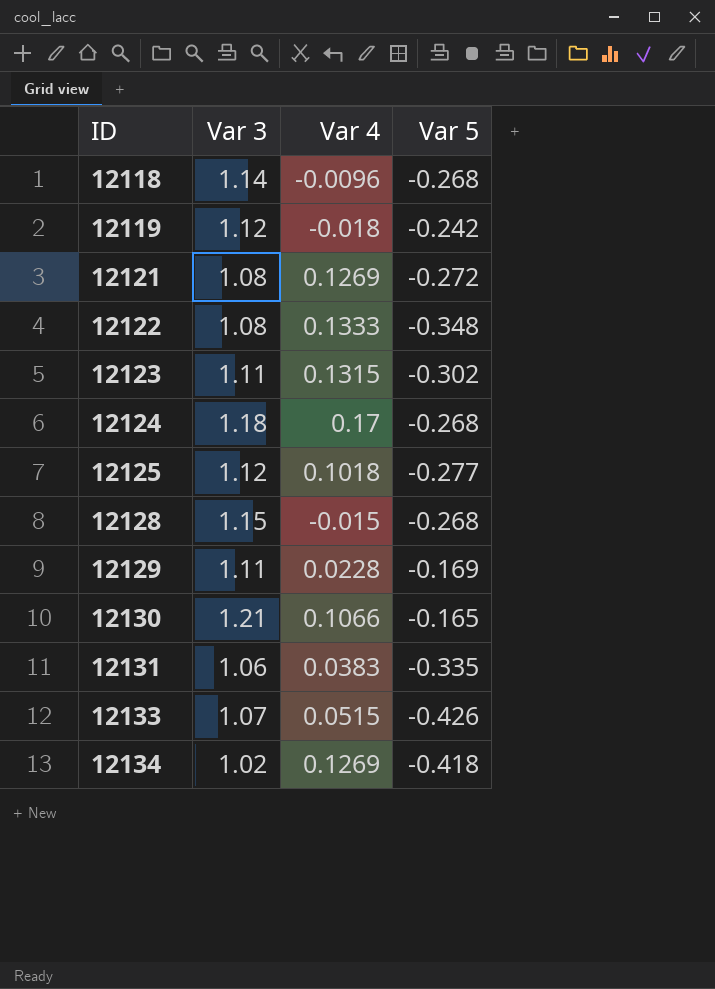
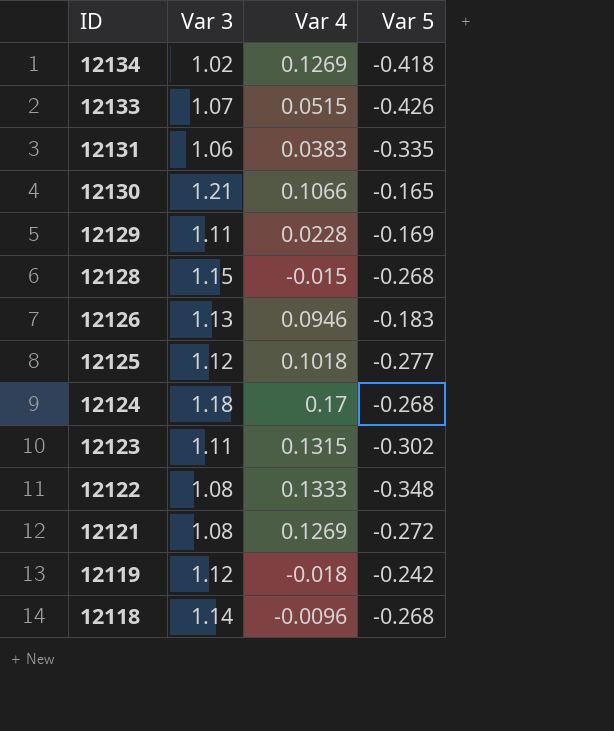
row order: ID ascending -> ID descending
row 12126: none -> 1.13 | 0.0946 | -0.183

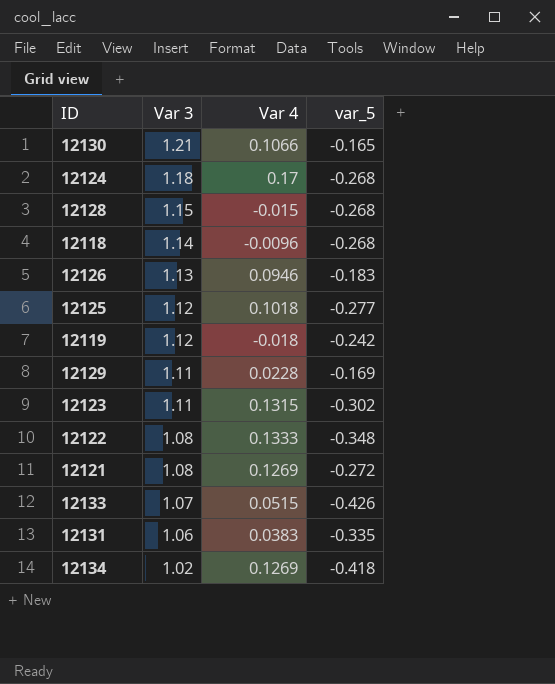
row order: ID descending -> Var 3 descending
column name: Var 5 -> var_5

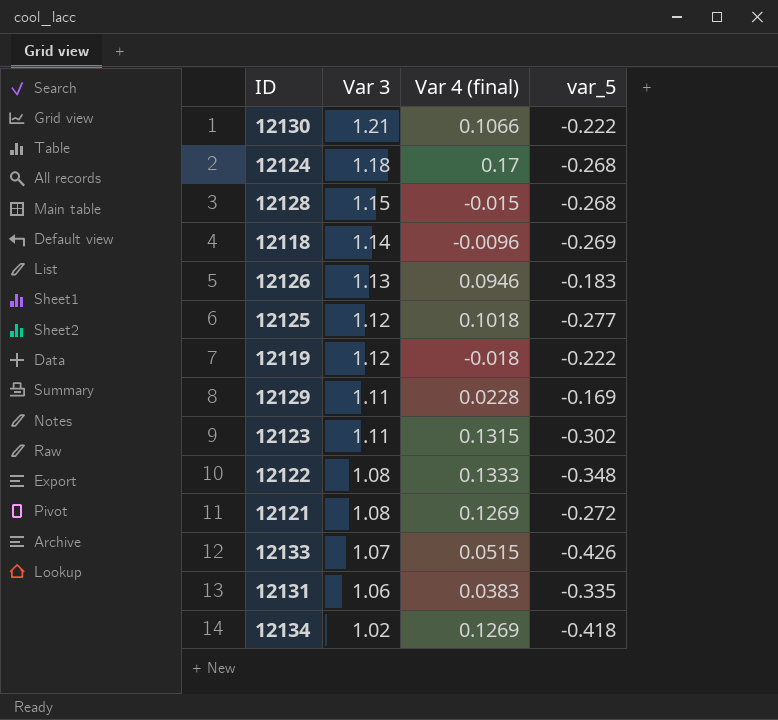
column name: Var 4 -> Var 4 (final)
12130 | var_5: -0.165 -> -0.222
12118 | var_5: -0.268 -> -0.269
12119 | var_5: -0.242 -> -0.222

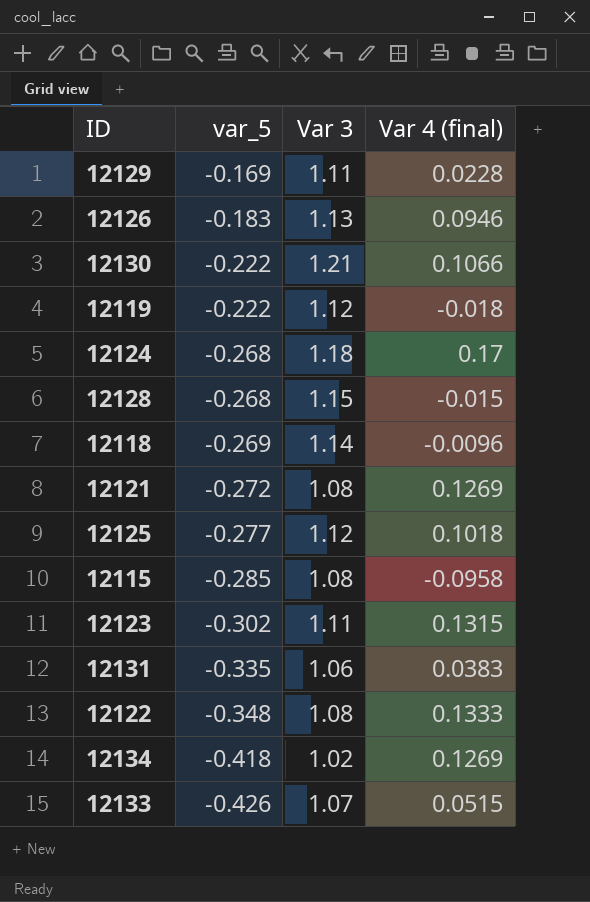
row order: Var 3 descending -> var_5 descending
column var_5 | position: 4 -> 2
row 12115: none -> -0.285 | 1.08 | -0.0958

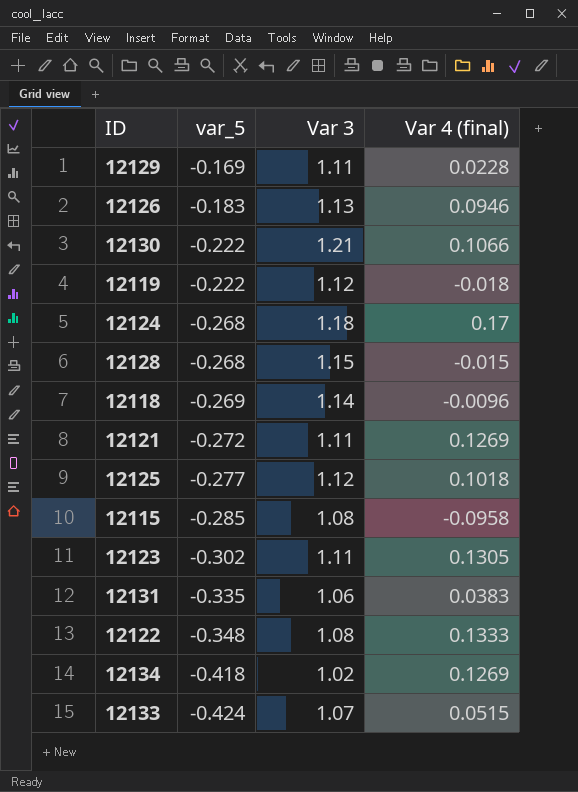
12121 | Var 3: 1.08 -> 1.11
12123 | Var 4 (final): 0.1315 -> 0.1305
12133 | var_5: -0.426 -> -0.424

